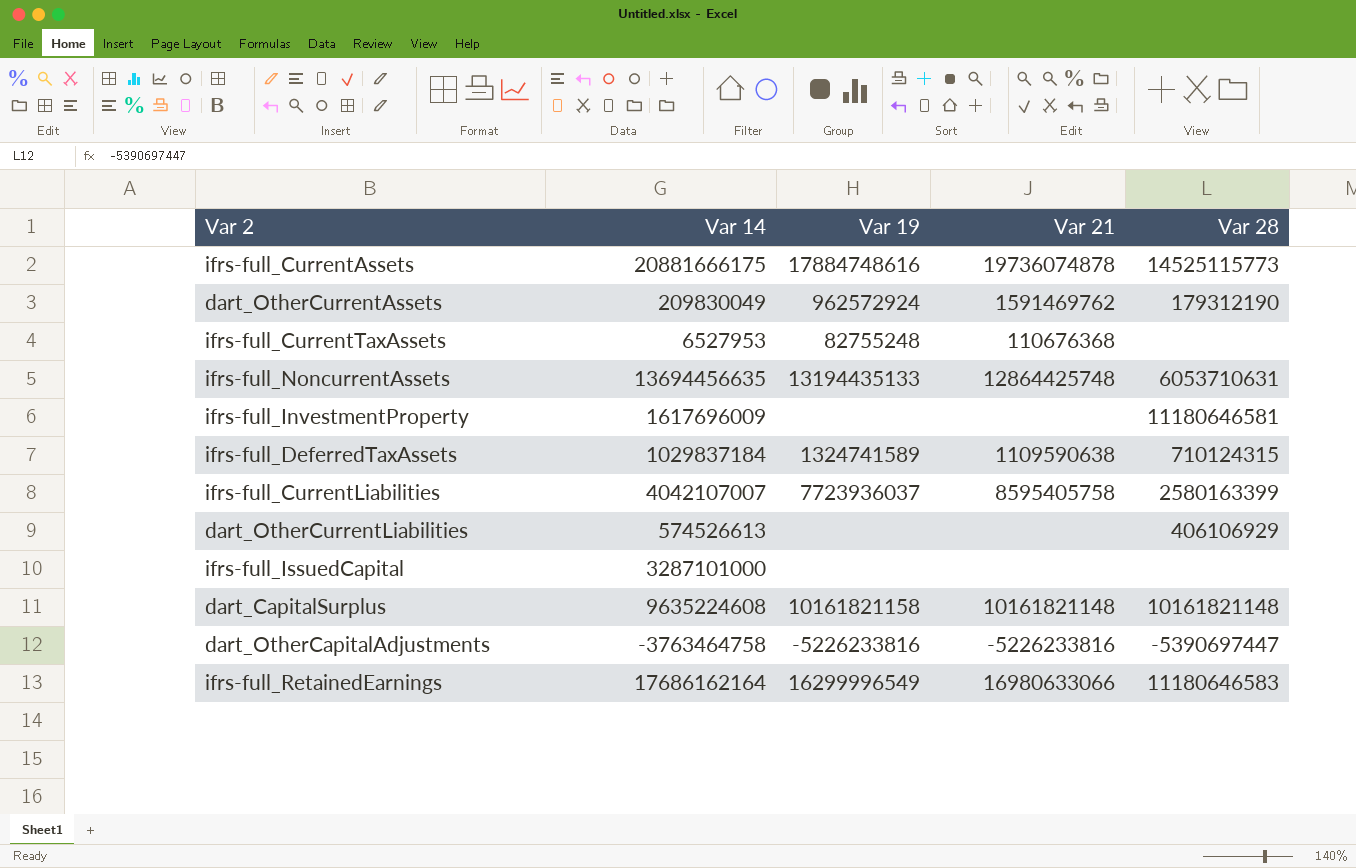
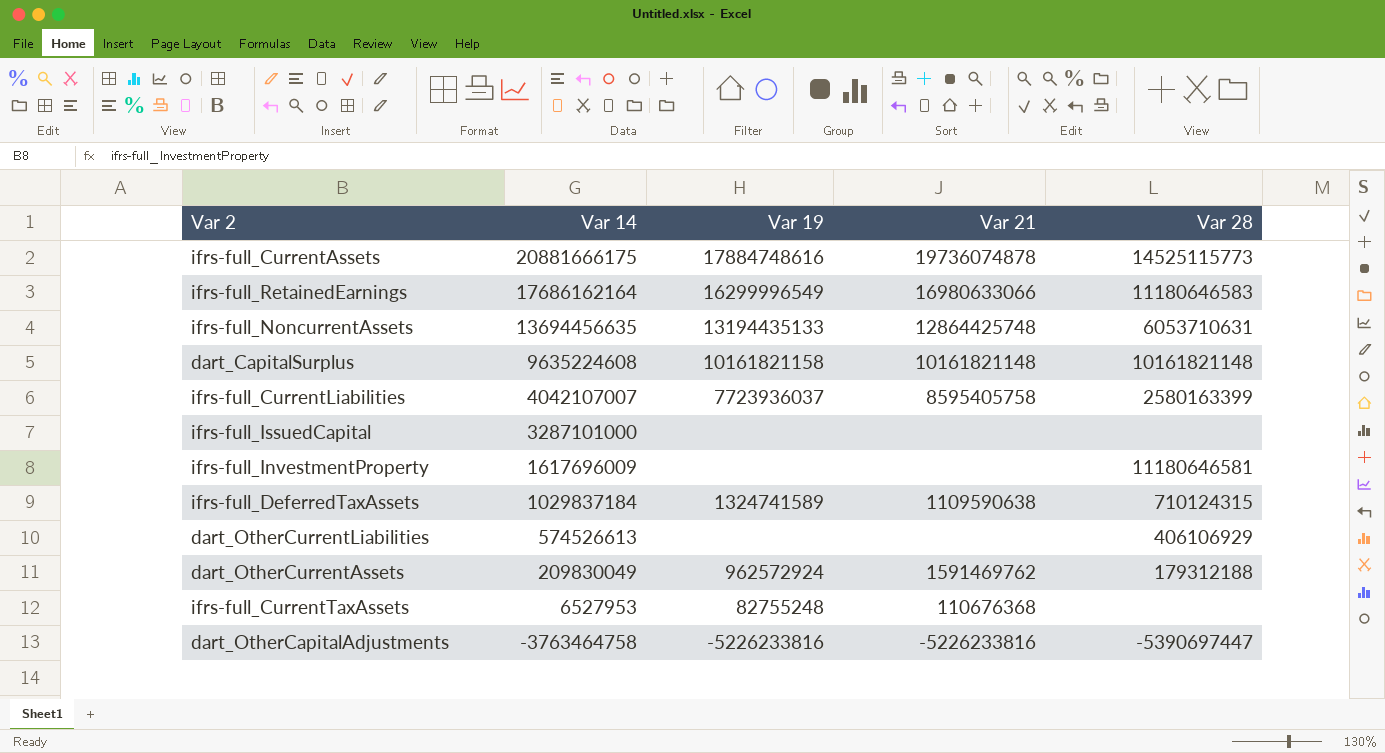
row order: none -> Var 14 descending
dart_OtherCurrentAssets | Var 28: 179312190 -> 179312188

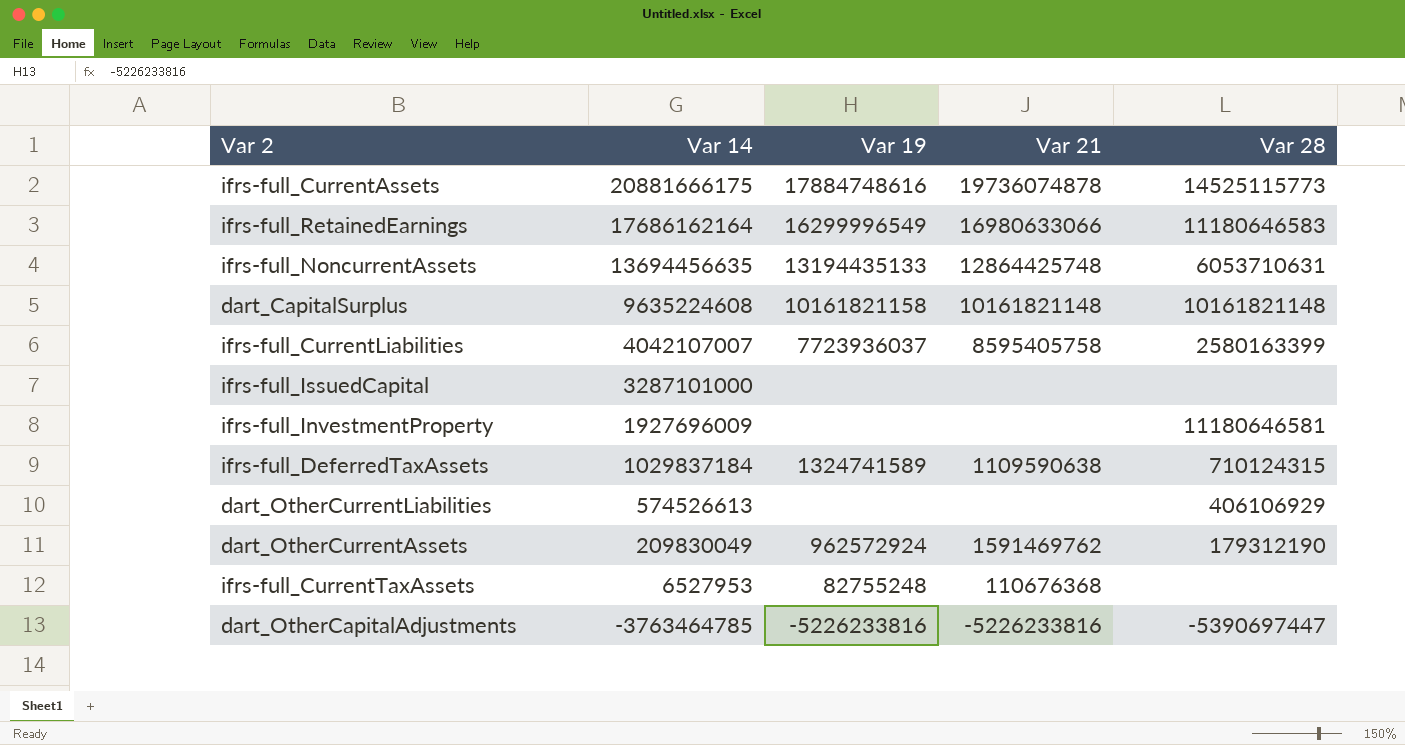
ifrs-full_InvestmentProperty | Var 14: 1617696009 -> 1927696009
dart_OtherCurrentAssets | Var 28: 179312188 -> 179312190
dart_OtherCapitalAdjustments | Var 14: -3763464758 -> -3763464785

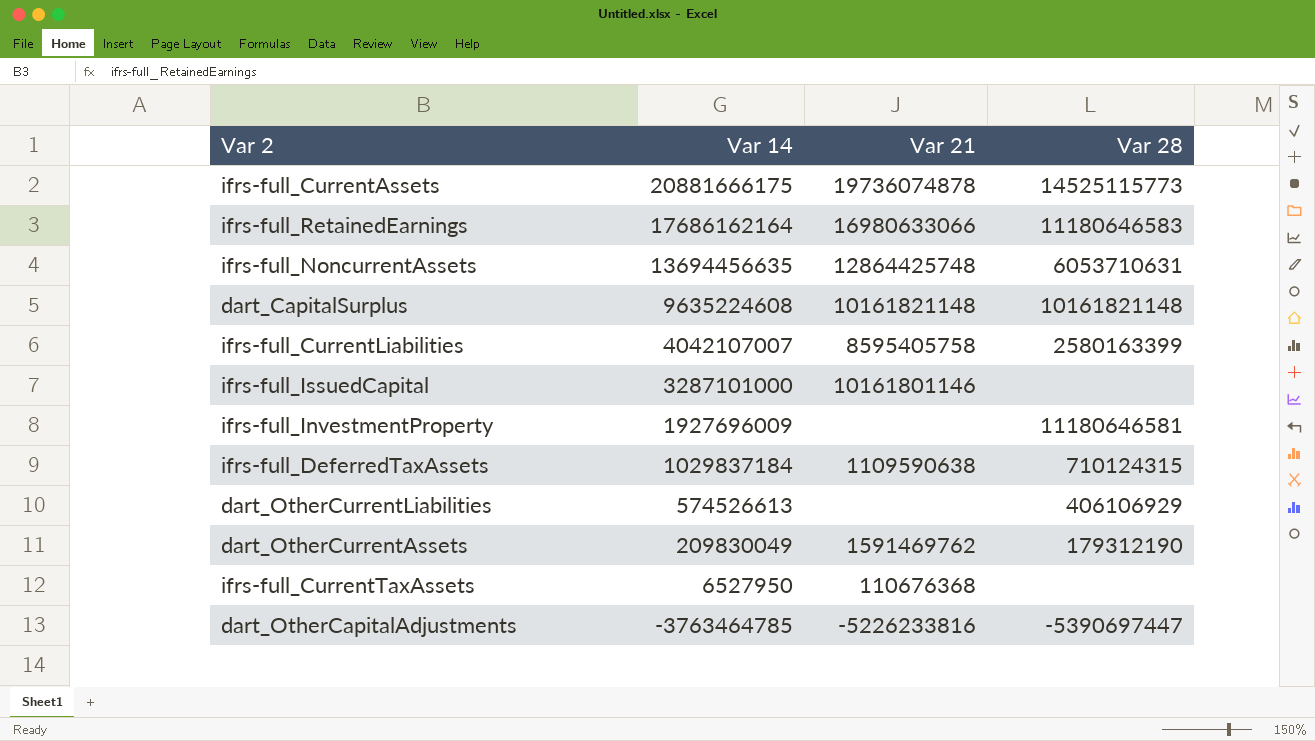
column Var 19 | position: 3 -> none
ifrs-full_IssuedCapital | Var 21: none -> 10161801146
ifrs-full_CurrentTaxAssets | Var 14: 6527953 -> 6527950

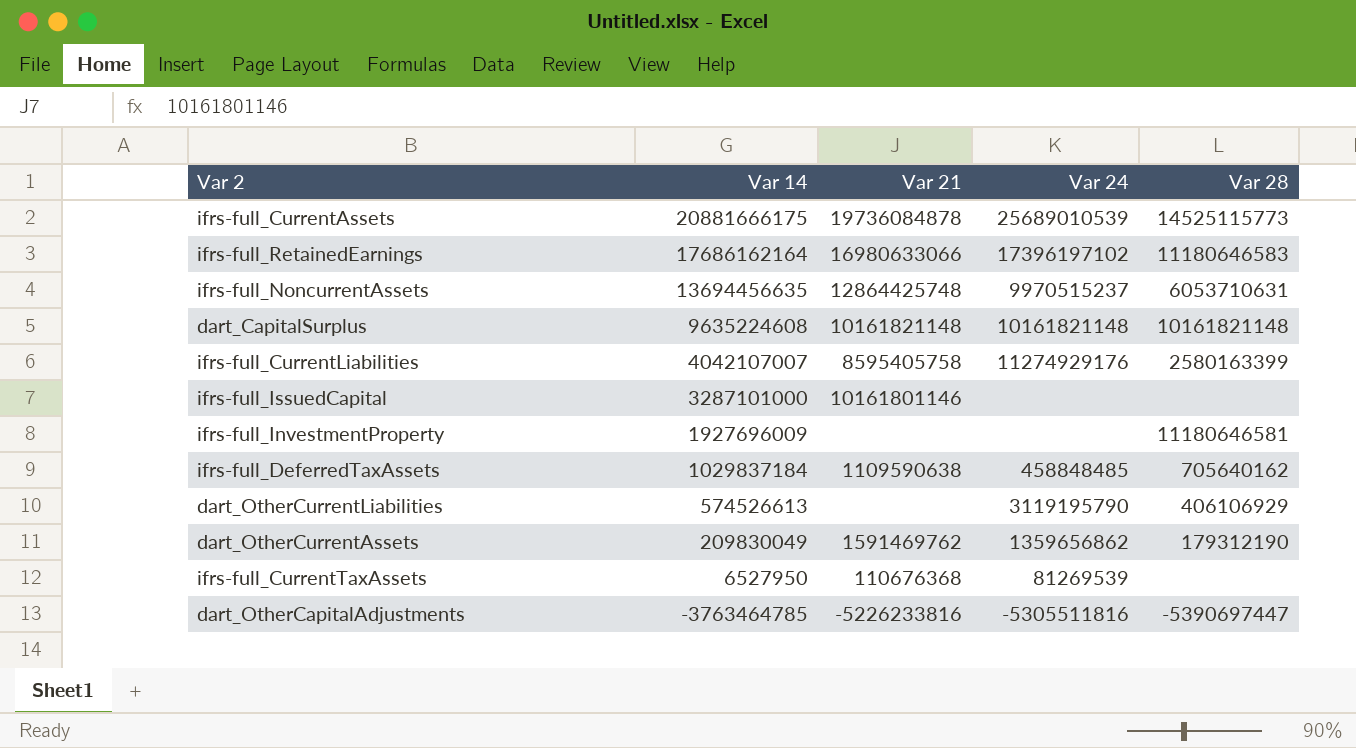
column Var 24 | position: none -> 4
ifrs-full_CurrentAssets | Var 21: 19736074878 -> 19736084878
ifrs-full_DeferredTaxAssets | Var 28: 710124315 -> 705640162

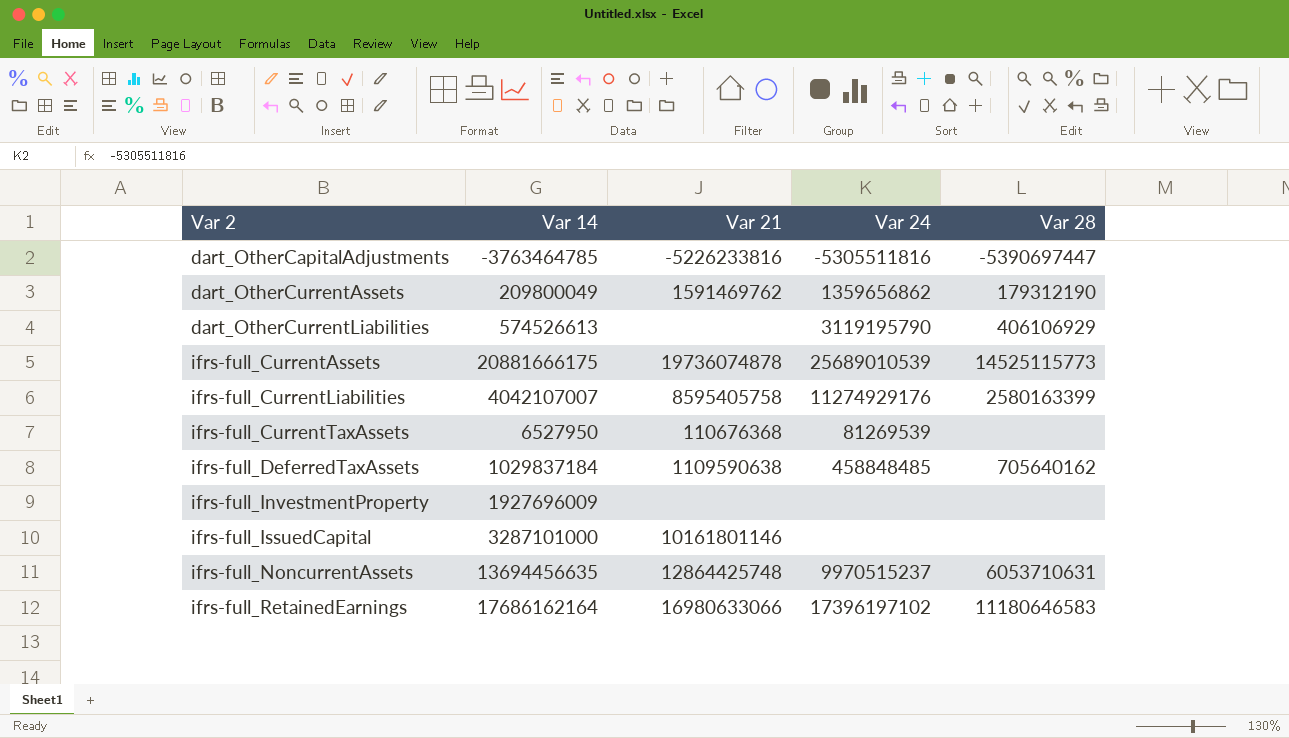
row order: Var 14 descending -> Var 2 ascending
row dart_CapitalSurplus: 9635224608 | 10161821148 | 10161821148 | 10161821148 -> none
dart_OtherCurrentAssets | Var 14: 209830049 -> 209800049
ifrs-full_CurrentAssets | Var 21: 19736084878 -> 19736074878
ifrs-full_InvestmentProperty | Var 28: 11180646581 -> none

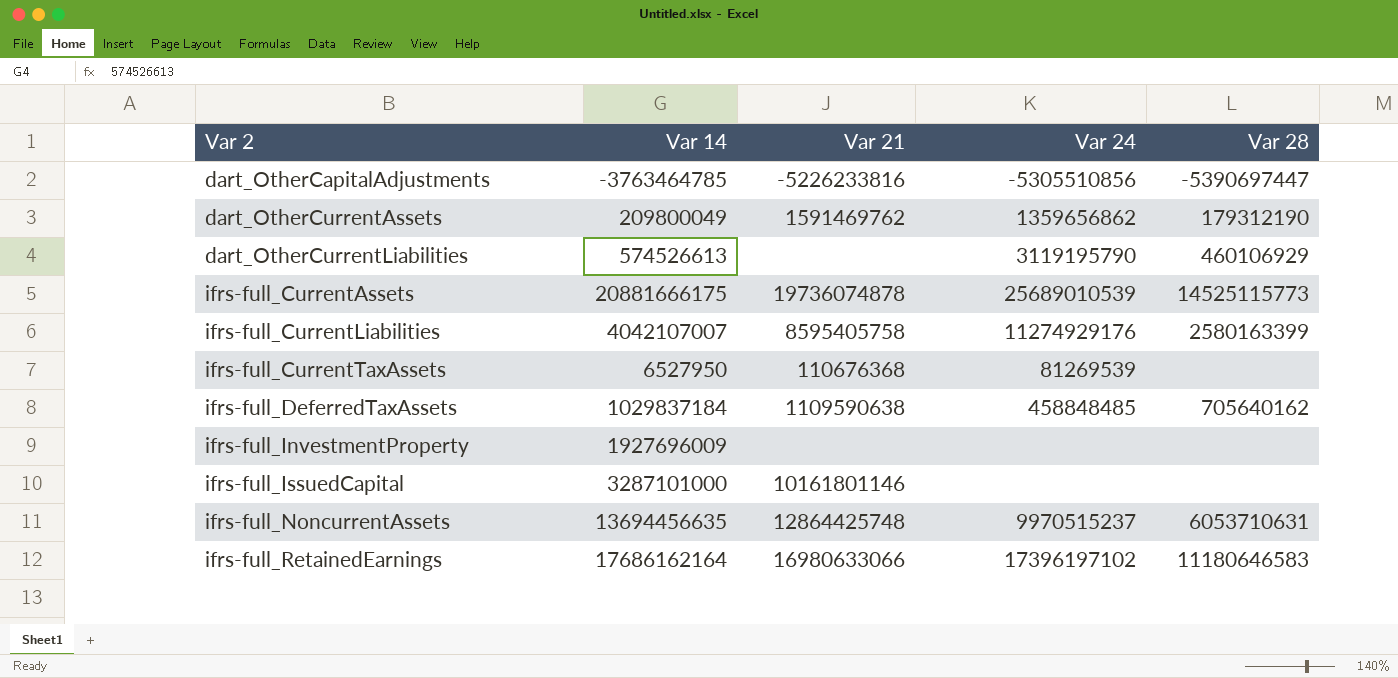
dart_OtherCapitalAdjustments | Var 24: -5305511816 -> -5305510856
dart_OtherCurrentLiabilities | Var 28: 406106929 -> 460106929

